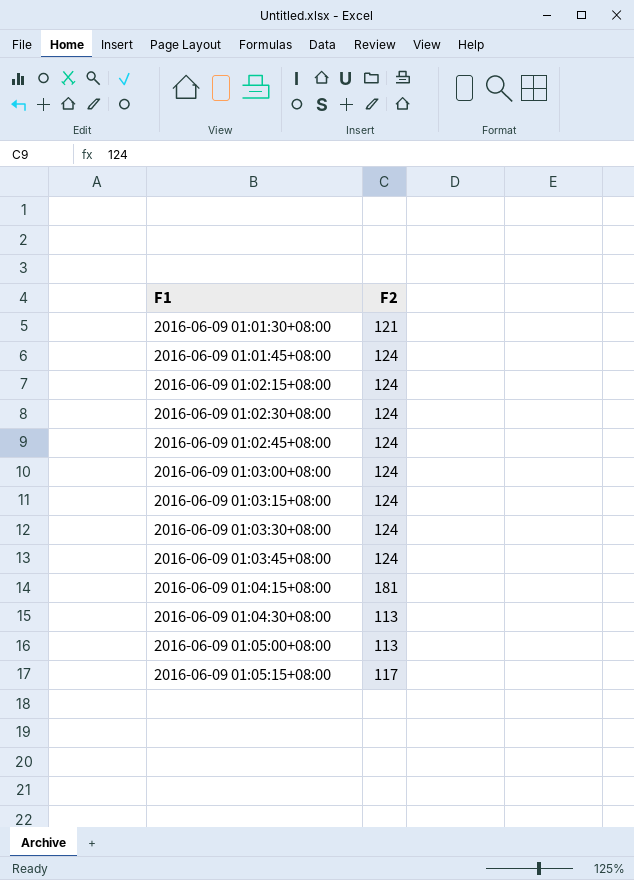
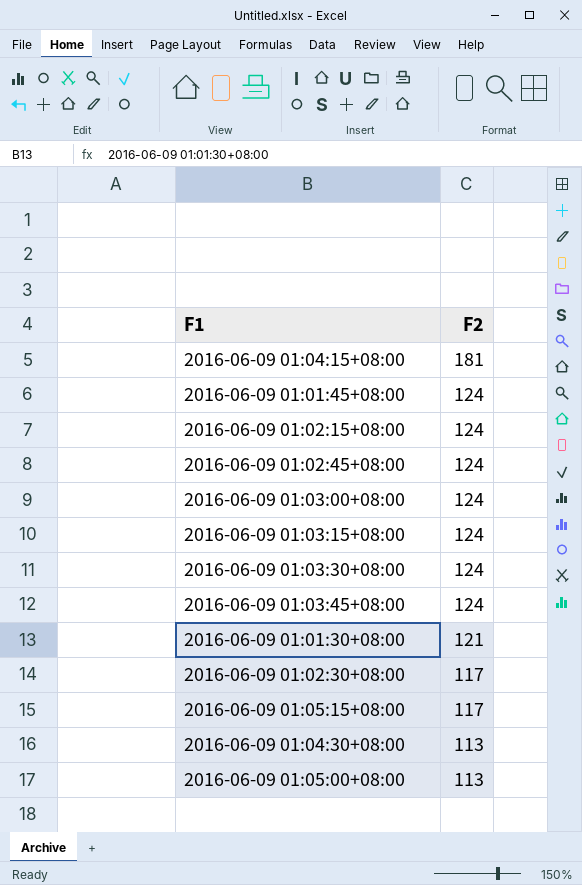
row order: F1 ascending -> F2 descending
2016-06-09 01:02:30+08:00 | F2: 124 -> 117

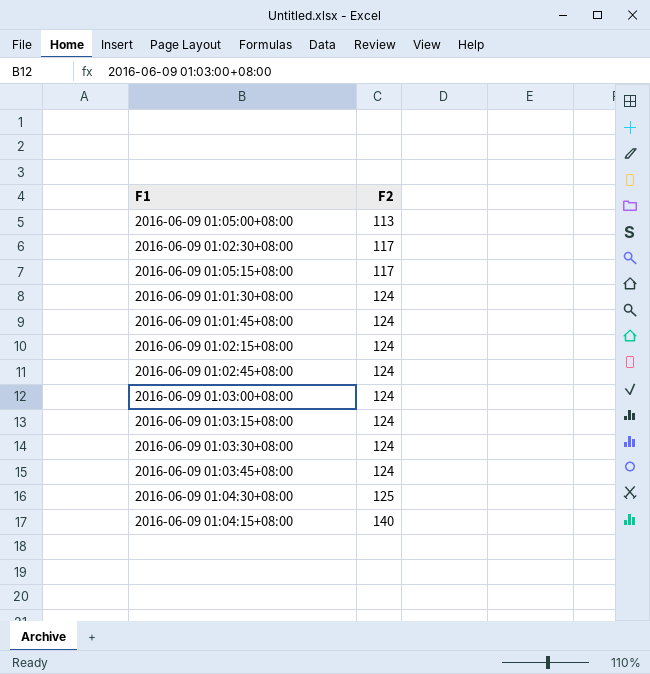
row order: F2 descending -> F2 ascending
2016-06-09 01:01:30+08:00 | F2: 121 -> 124
2016-06-09 01:04:30+08:00 | F2: 113 -> 125
2016-06-09 01:04:15+08:00 | F2: 181 -> 140

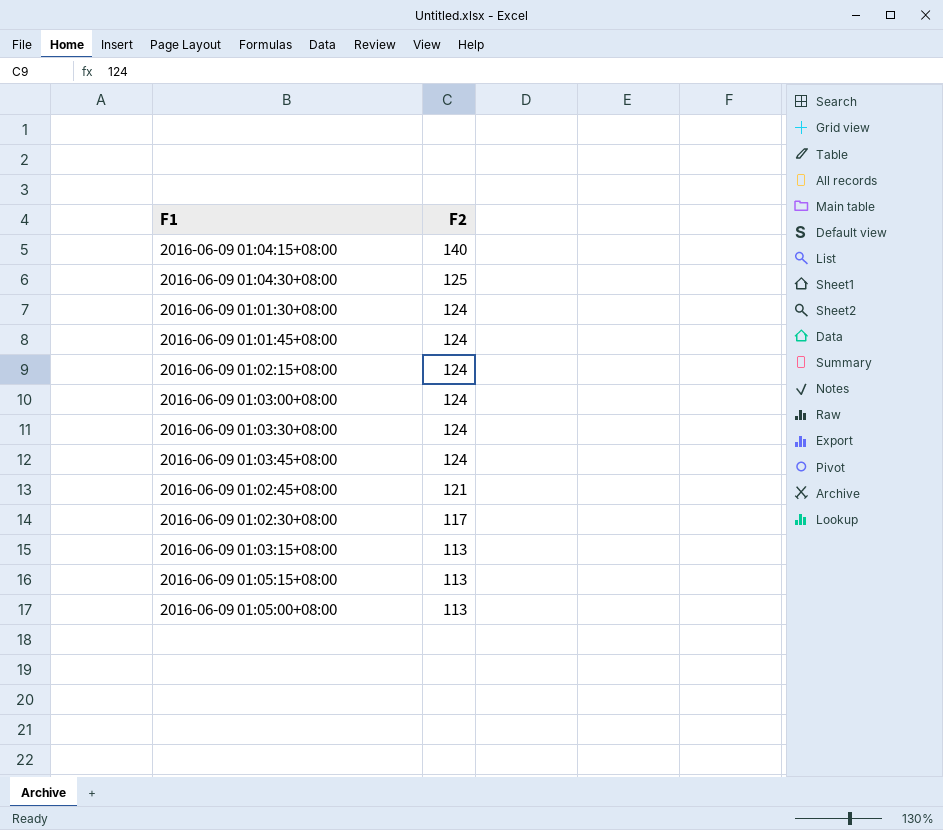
row order: F2 ascending -> F2 descending
2016-06-09 01:02:45+08:00 | F2: 124 -> 121
2016-06-09 01:03:15+08:00 | F2: 124 -> 113
2016-06-09 01:05:15+08:00 | F2: 117 -> 113

